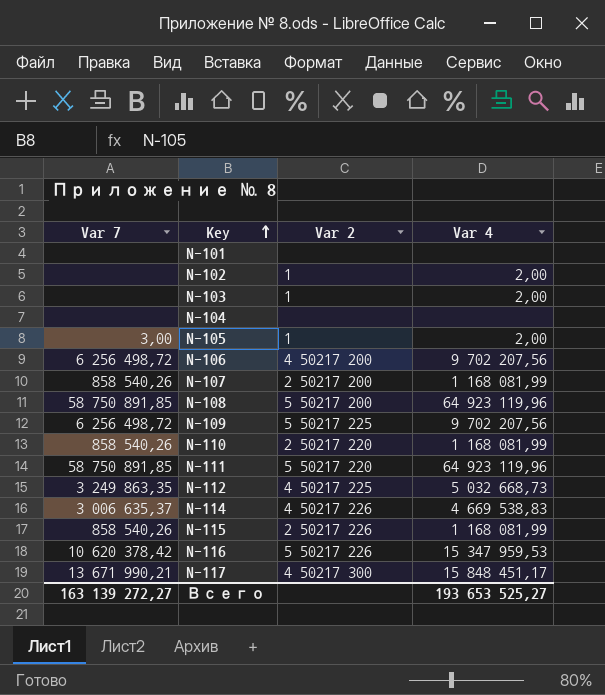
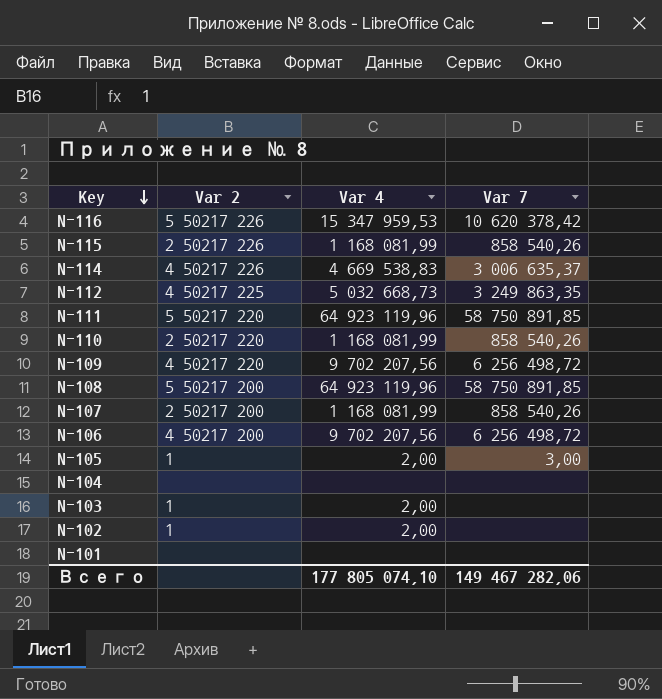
row order: Key ascending -> Key descending
column Var 7 | position: 1 -> 4
row N-117: 13 671 990,21 | 4 50217 300 | 15 848 451,17 -> none
N-109 | Var 2: 5 50217 225 -> 4 50217 220
Всего | Var 4: 193 653 525,27 -> 177 805 074,10
Всего | Var 7: 163 139 272,27 -> 149 467 282,06

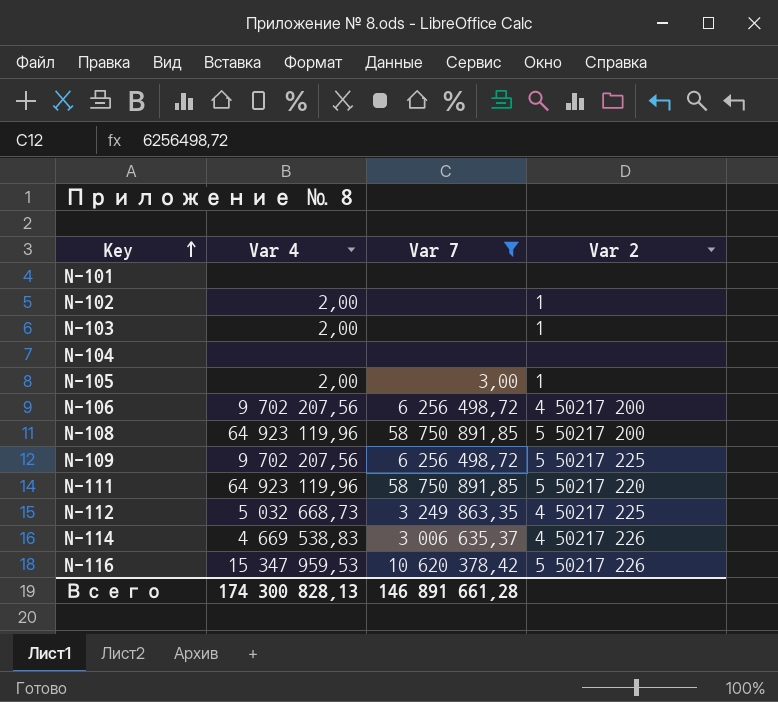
filter: none -> Var 7 != 858 540,26
row order: Key descending -> Key ascending
column Var 2 | position: 2 -> 4
N-109 | Var 2: 4 50217 220 -> 5 50217 225
Всего | Var 4: 177 805 074,10 -> 174 300 828,13
Всего | Var 7: 149 467 282,06 -> 146 891 661,28

